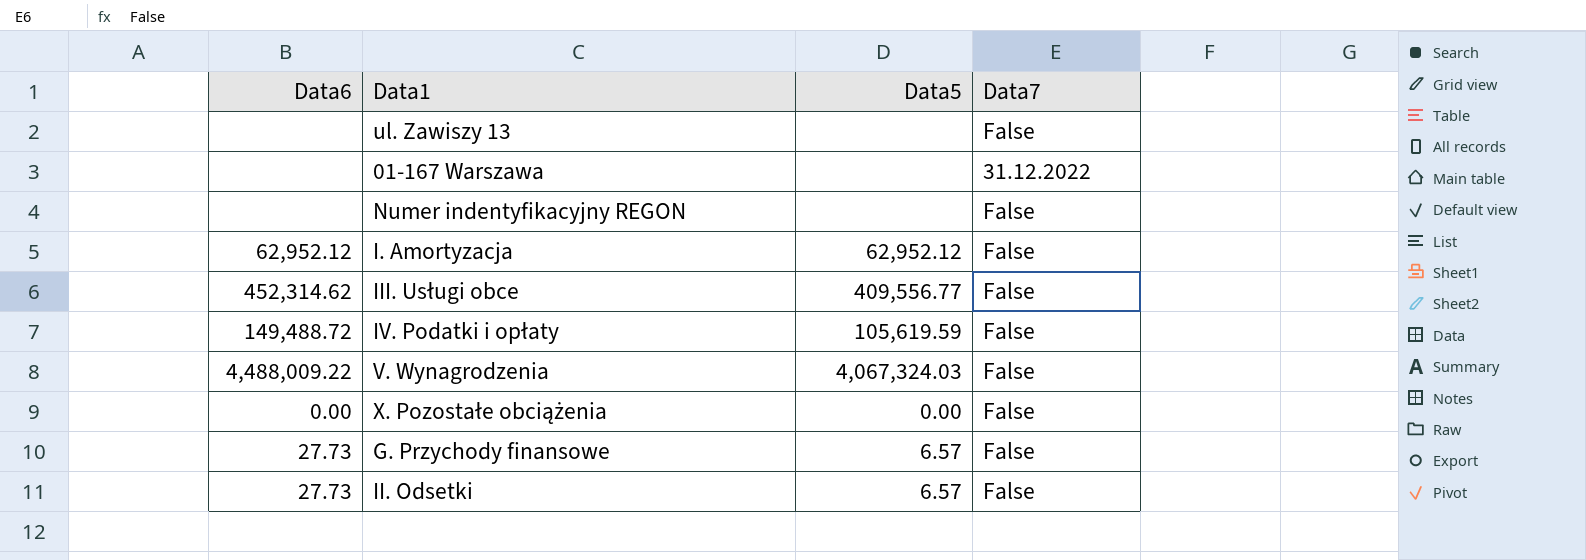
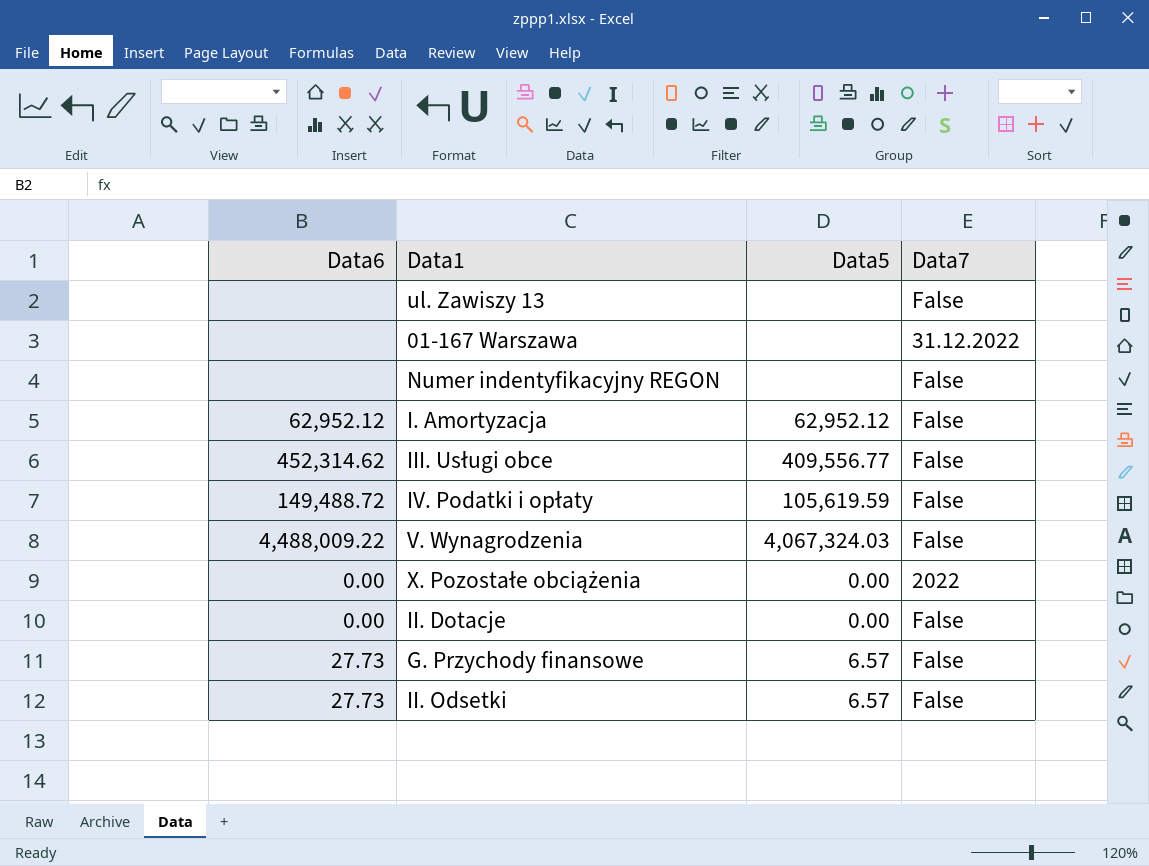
X. Pozostałe obciążenia | Data7: False -> 2022
row II. Dotacje: none -> 0.00 | 0.00 | False

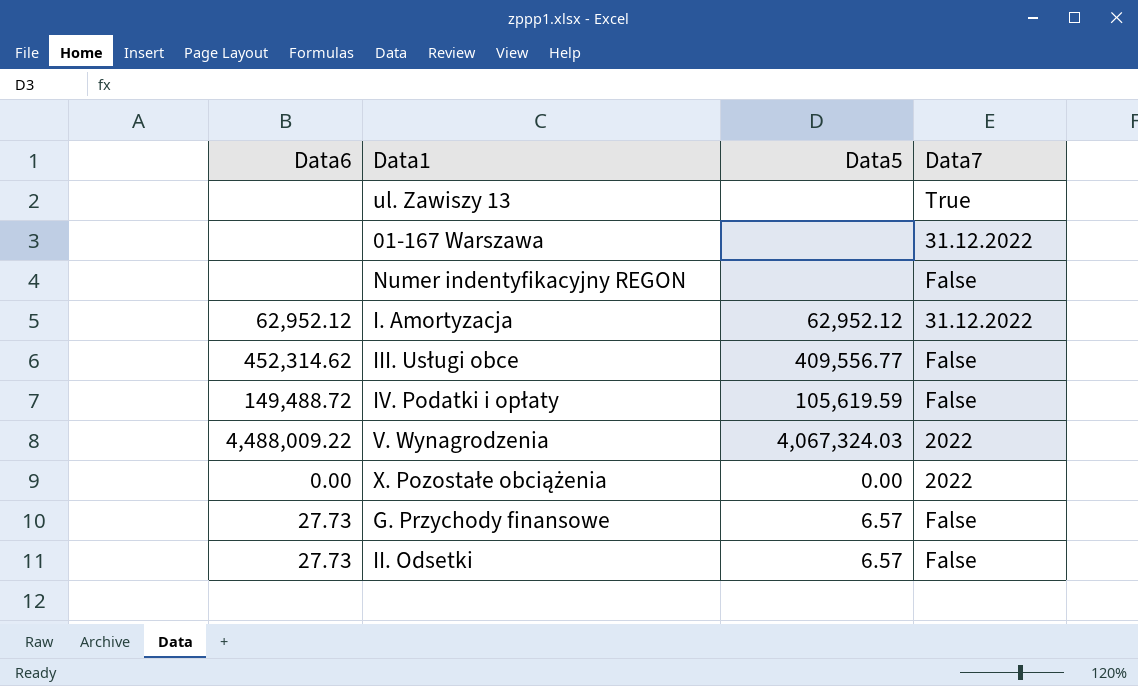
row II. Dotacje: 0.00 | 0.00 | False -> none
ul. Zawiszy 13 | Data7: False -> True
I. Amortyzacja | Data7: False -> 31.12.2022
V. Wynagrodzenia | Data7: False -> 2022

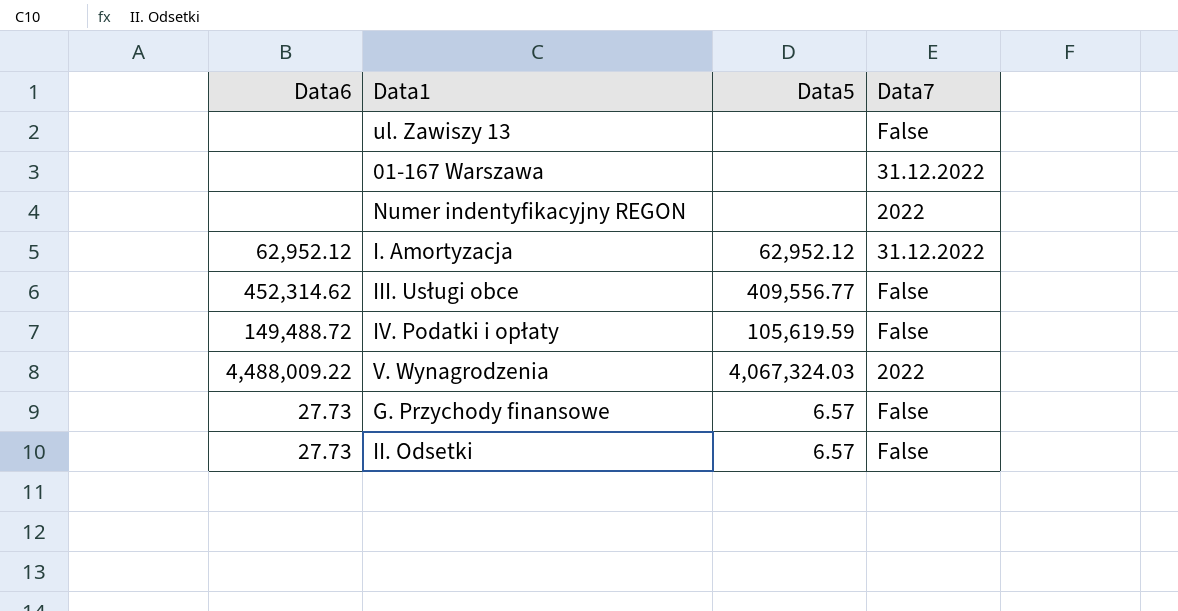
row X. Pozostałe obciążenia: 0.00 | 0.00 | 2022 -> none
ul. Zawiszy 13 | Data7: True -> False
Numer indentyfikacyjny REGON | Data7: False -> 2022

